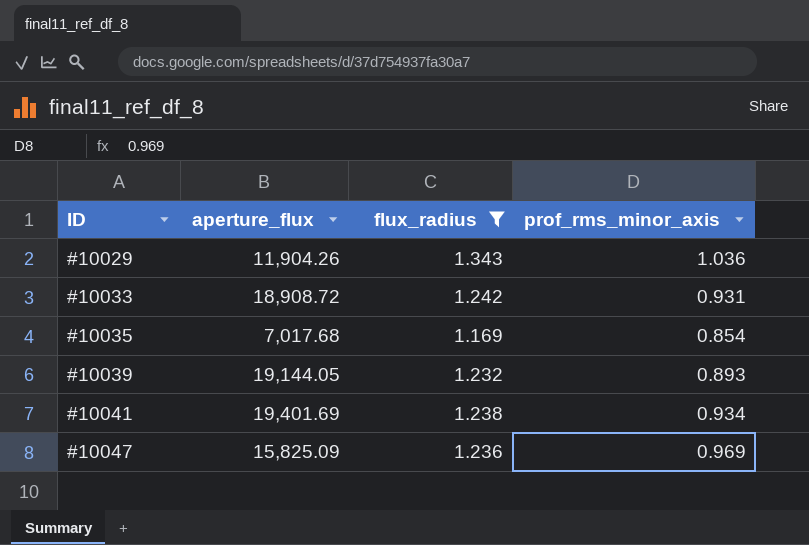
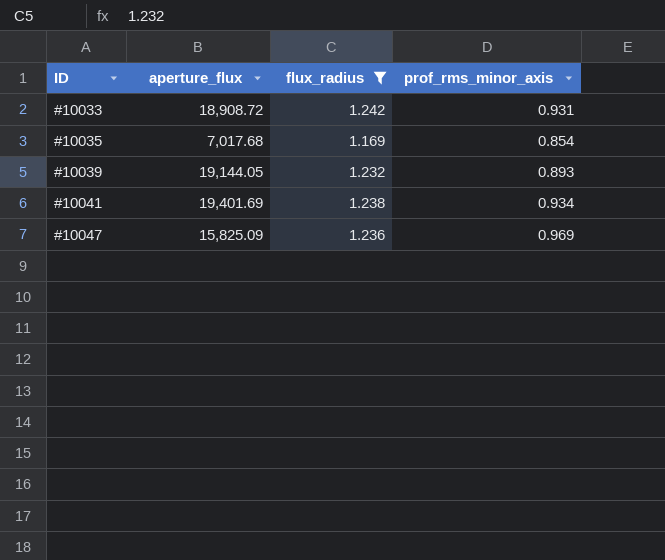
row #10029: 11,904.26 | 1.343 | 1.036 -> none

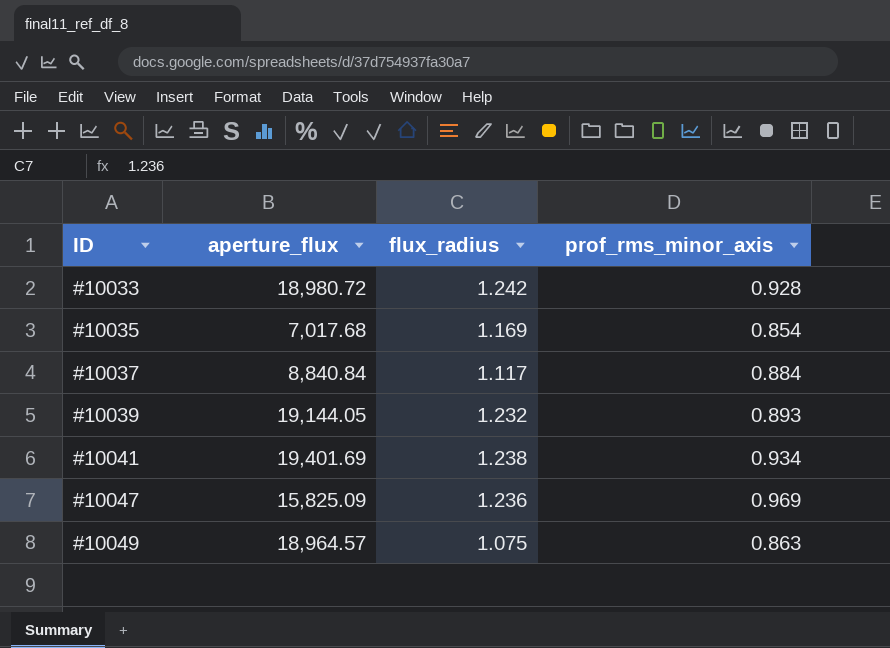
filter: flux_radius >= 1.169 -> none
#10033 | aperture_flux: 18,908.72 -> 18,980.72
#10033 | prof_rms_minor_axis: 0.931 -> 0.928

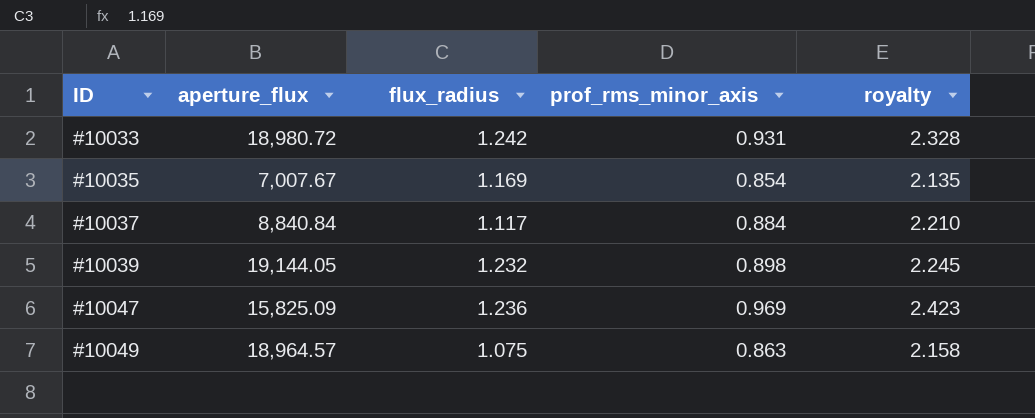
column royalty | formula: none -> [prof_rms_minor_axis] * 2.5
row #10041: 19,401.69 | 1.238 | 0.934 -> none
#10033 | prof_rms_minor_axis: 0.928 -> 0.931
#10035 | aperture_flux: 7,017.68 -> 7,007.67
#10039 | prof_rms_minor_axis: 0.893 -> 0.898

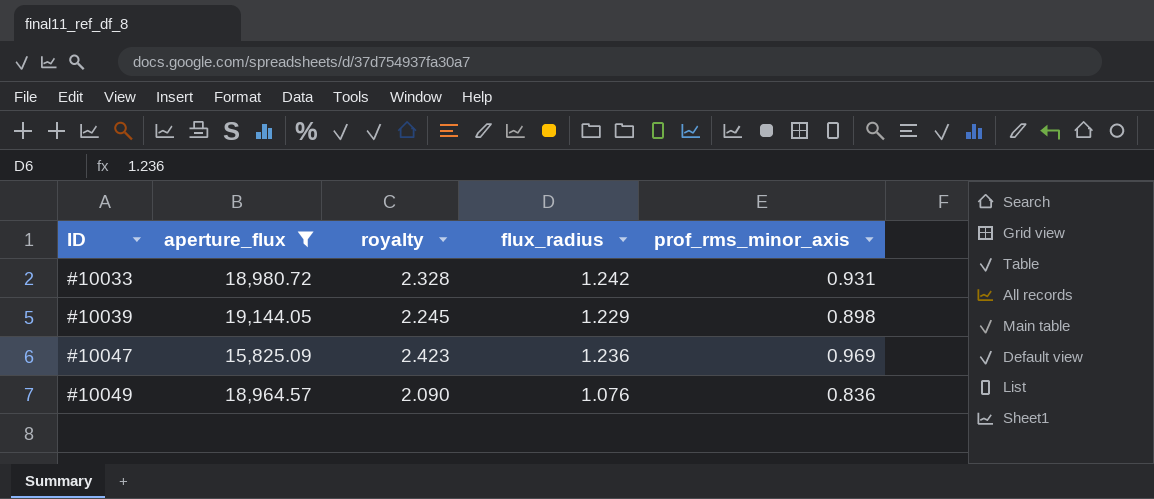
filter: none -> aperture_flux >= 15,825.09
column royalty | position: 5 -> 3
#10039 | flux_radius: 1.232 -> 1.229
#10049 | royalty: 2.158 -> 2.090
#10049 | flux_radius: 1.075 -> 1.076
#10049 | prof_rms_minor_axis: 0.863 -> 0.836

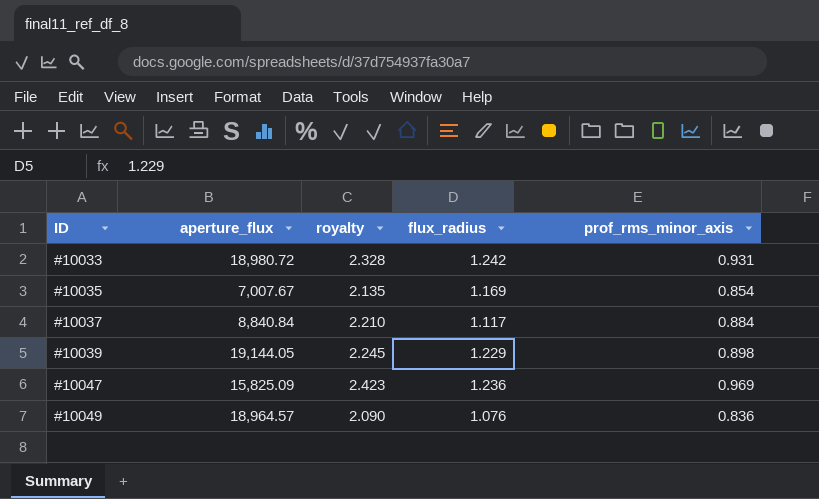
filter: aperture_flux >= 15,825.09 -> none

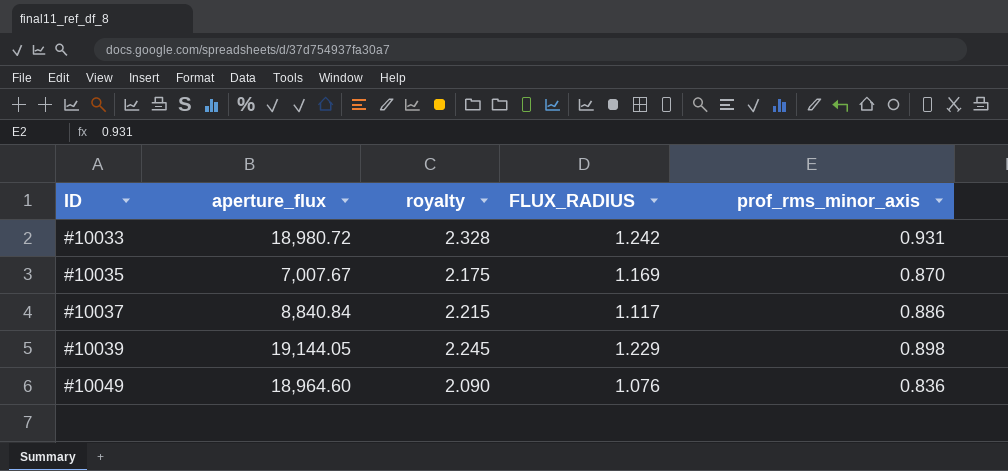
column name: flux_radius -> FLUX_RADIUS
row #10047: 15,825.09 | 2.423 | 1.236 | 0.969 -> none
#10035 | royalty: 2.135 -> 2.175
#10035 | prof_rms_minor_axis: 0.854 -> 0.870
#10037 | royalty: 2.210 -> 2.215
#10037 | prof_rms_minor_axis: 0.884 -> 0.886
#10049 | aperture_flux: 18,964.57 -> 18,964.60

